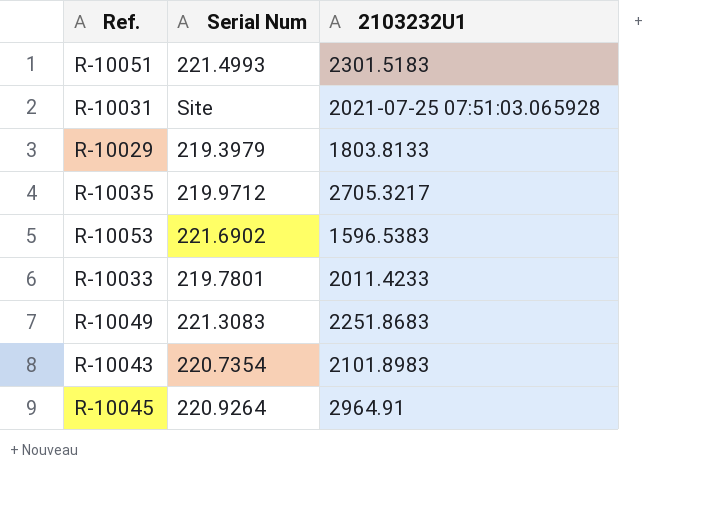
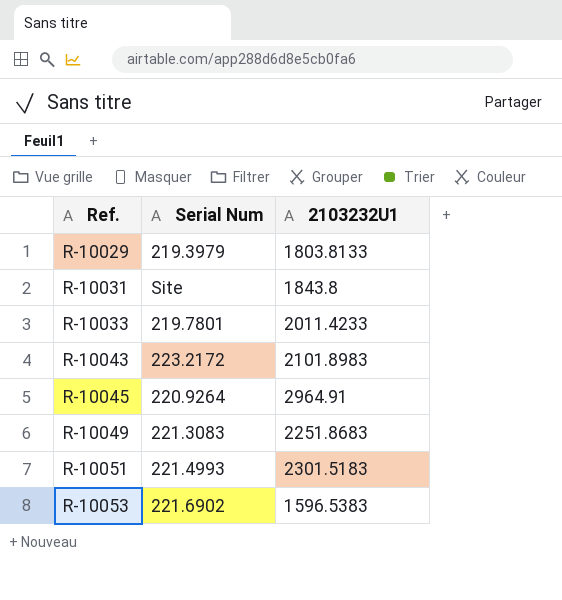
row order: none -> Ref. ascending
row R-10035: 219.9712 | 2705.3217 -> none
R-10031 | 2103232U1: 2021-07-25 07:51:03.065928 -> 1843.8
R-10043 | Serial Num: 220.7354 -> 223.2172

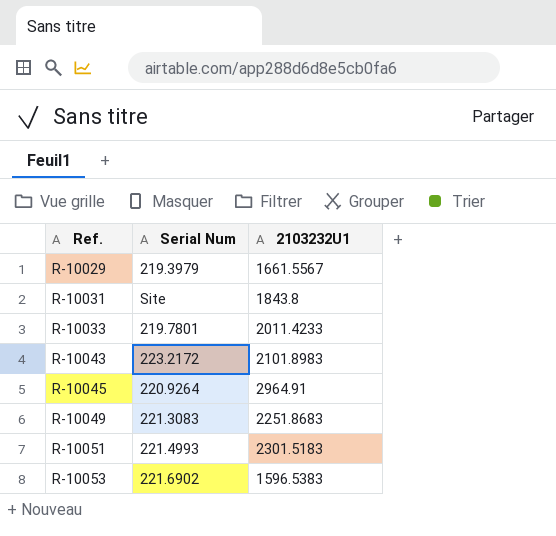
R-10029 | 2103232U1: 1803.8133 -> 1661.5567

